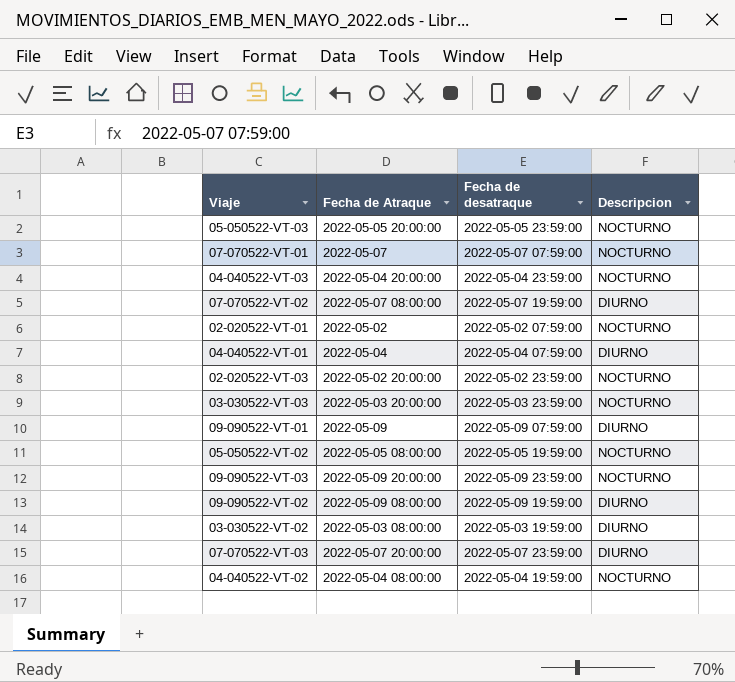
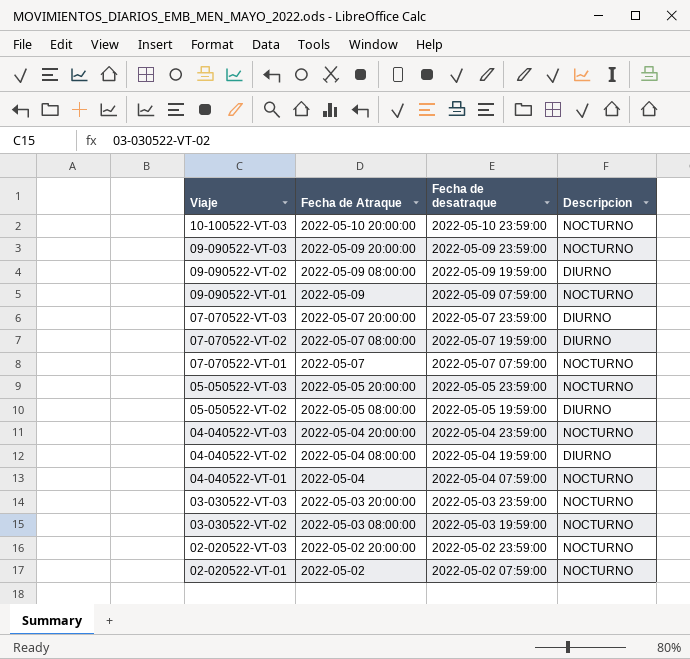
row order: none -> Viaje descending
row 10-100522-VT-03: none -> 2022-05-10 20:00:00 | 2022-05-10 23:59:00 | NOCTURNO
09-090522-VT-01 | Descripcion: DIURNO -> NOCTURNO
05-050522-VT-02 | Descripcion: NOCTURNO -> DIURNO
04-040522-VT-02 | Descripcion: NOCTURNO -> DIURNO
04-040522-VT-01 | Descripcion: DIURNO -> NOCTURNO
03-030522-VT-02 | Descripcion: DIURNO -> NOCTURNO

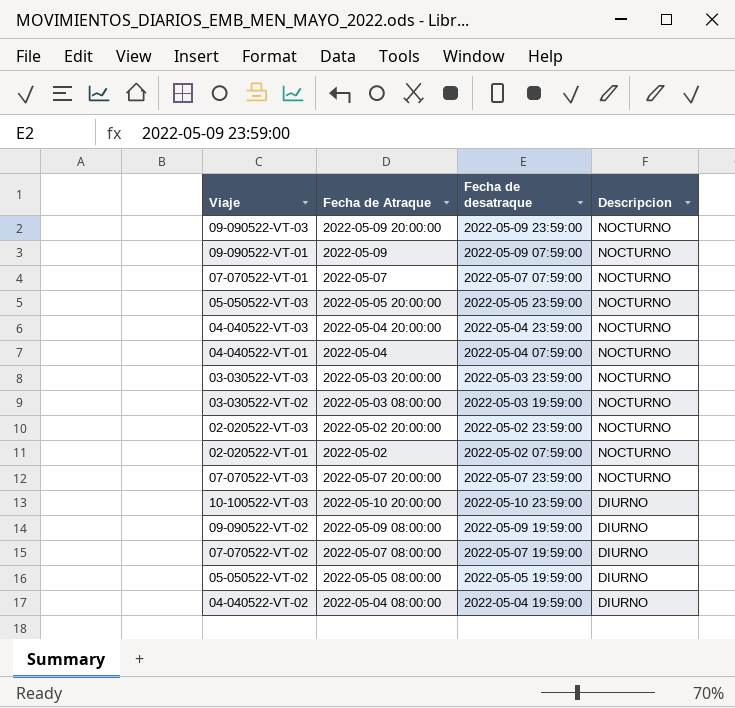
row order: Viaje descending -> Descripcion descending
07-070522-VT-03 | Descripcion: DIURNO -> NOCTURNO
10-100522-VT-03 | Descripcion: NOCTURNO -> DIURNO

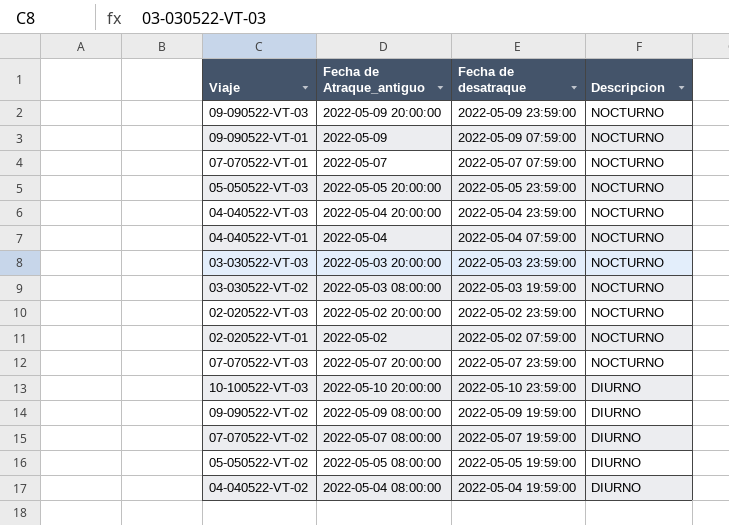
column name: Fecha de Atraque -> Fecha de Atraque_antiguo

